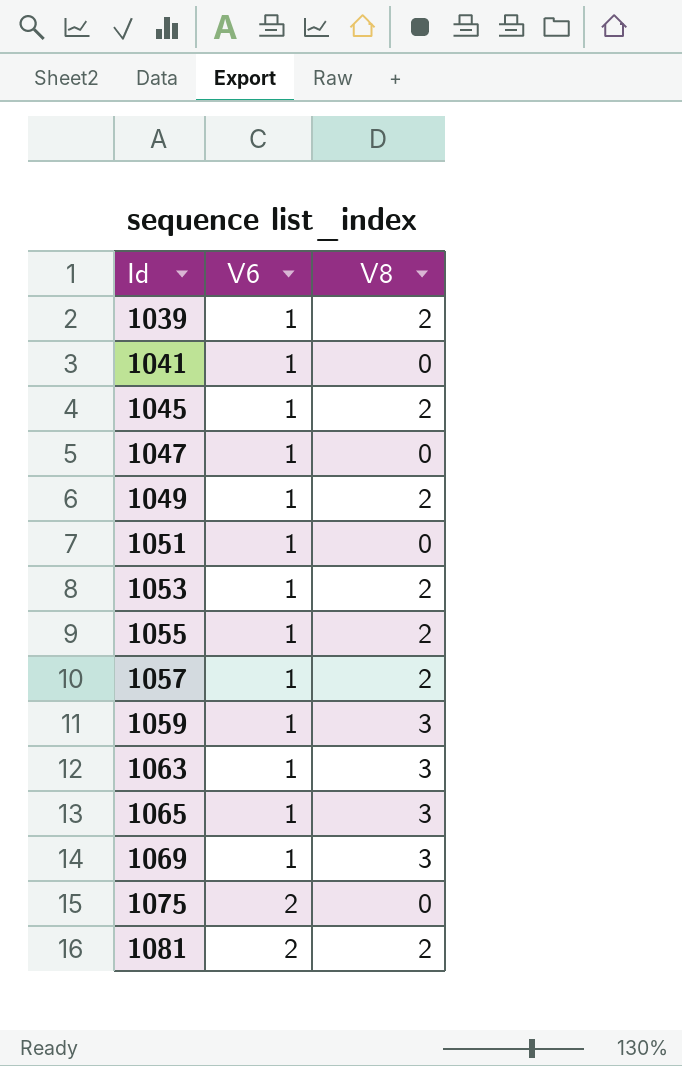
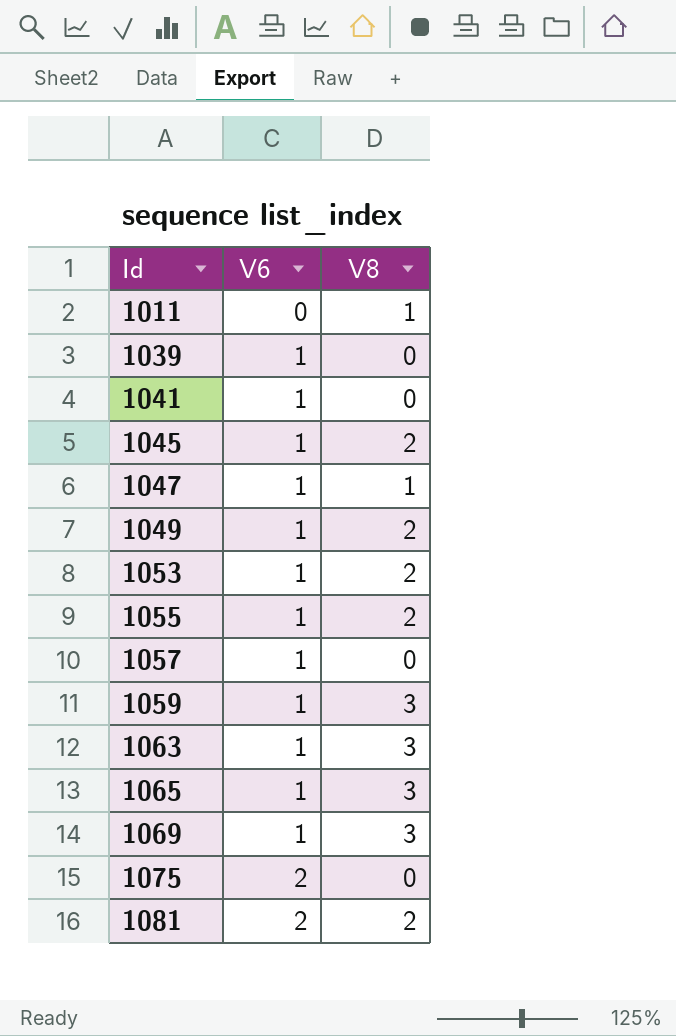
row 1051: 1 | 0 -> none
row 1011: none -> 0 | 1
1039 | V8: 2 -> 0
1047 | V8: 0 -> 1
1057 | V8: 2 -> 0

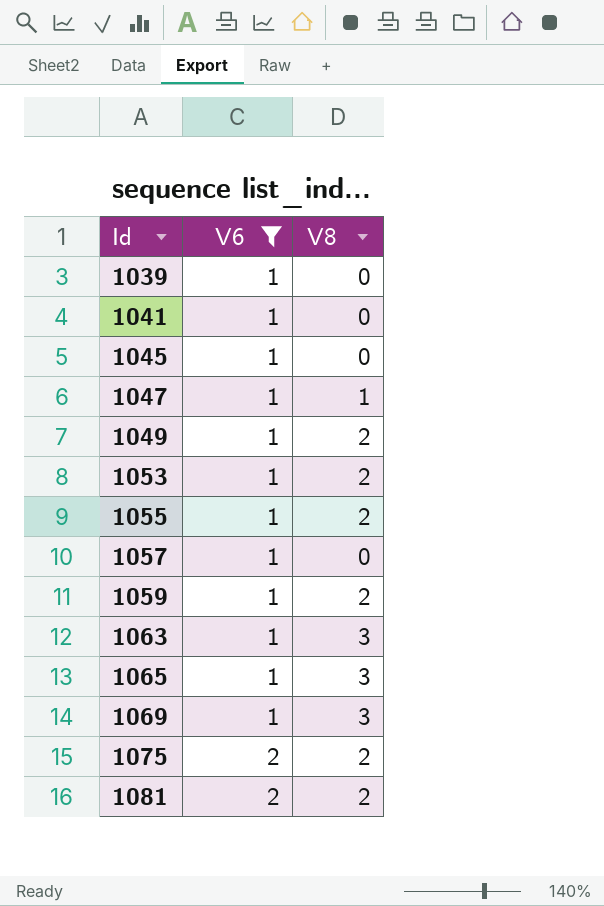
filter: none -> V6 != 0
1045 | V8: 2 -> 0
1059 | V8: 3 -> 2
1075 | V8: 0 -> 2

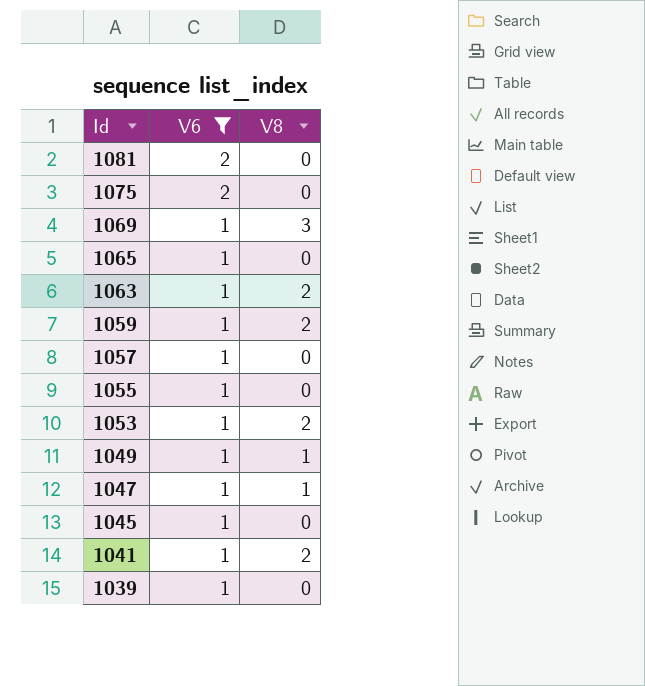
row order: Id ascending -> Id descending
1081 | V8: 2 -> 0
1075 | V8: 2 -> 0
1065 | V8: 3 -> 0
1063 | V8: 3 -> 2
1055 | V8: 2 -> 0
1049 | V8: 2 -> 1
1041 | V8: 0 -> 2

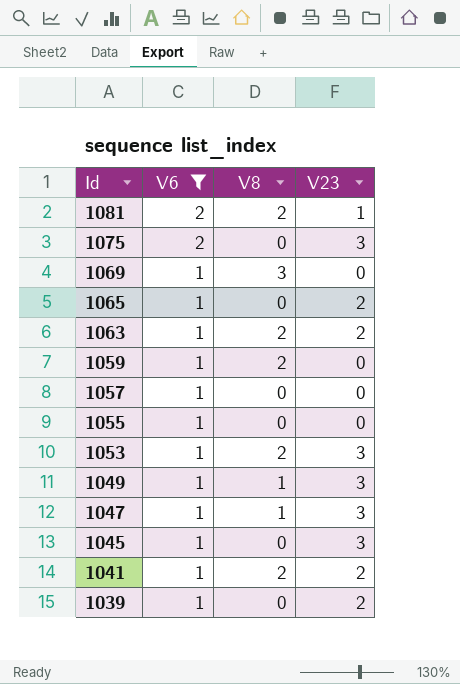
column V23 | position: none -> 4
1081 | V8: 0 -> 2

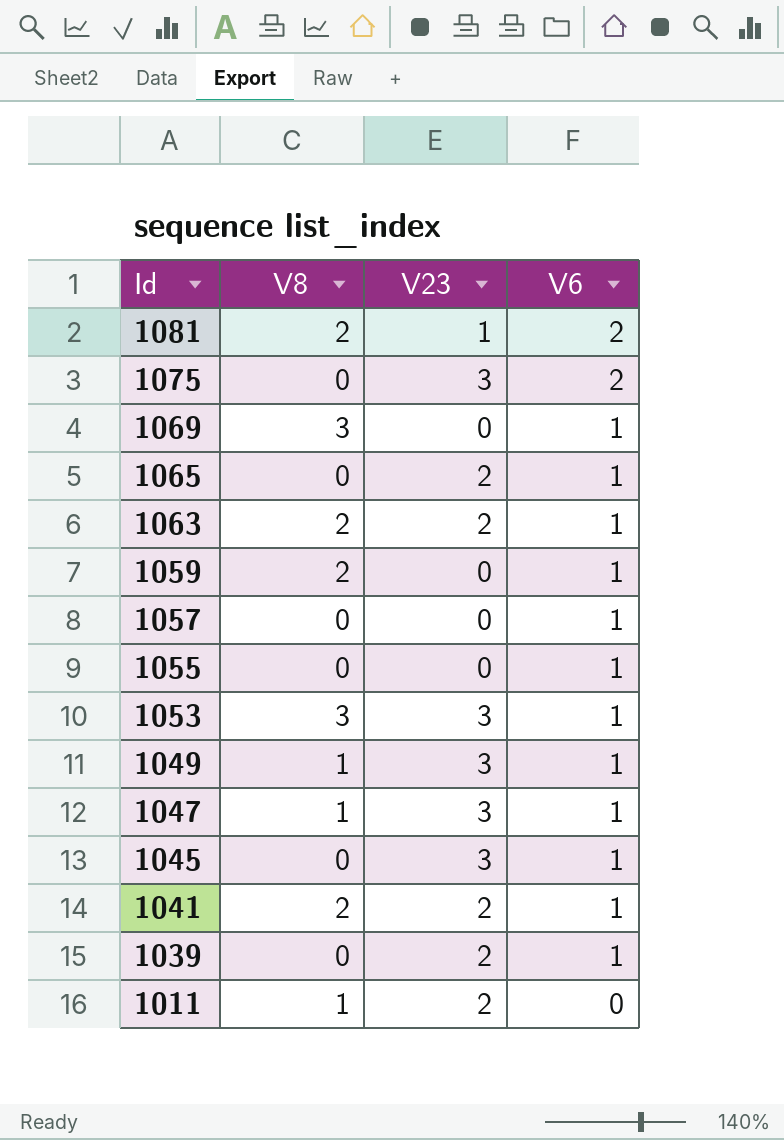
filter: V6 != 0 -> none
column V6 | position: 2 -> 4
1053 | V8: 2 -> 3

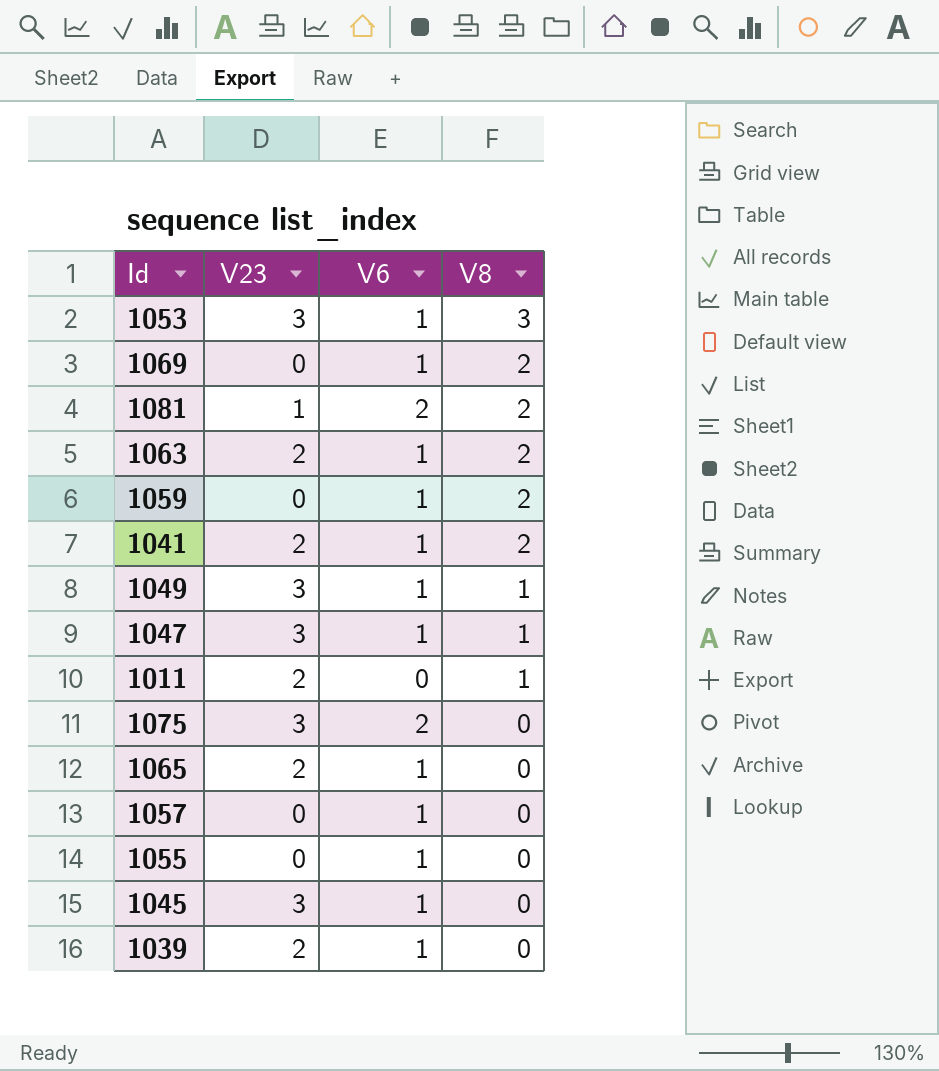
row order: Id descending -> V8 descending
column V8 | position: 2 -> 4
1069 | V8: 3 -> 2

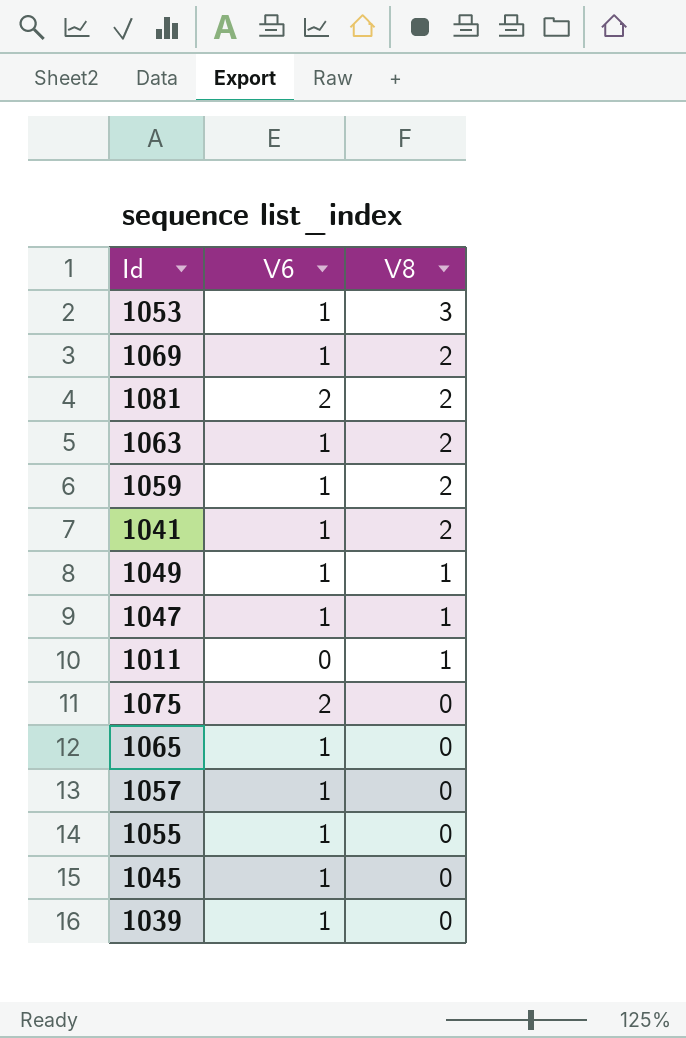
column V23 | position: 2 -> none

